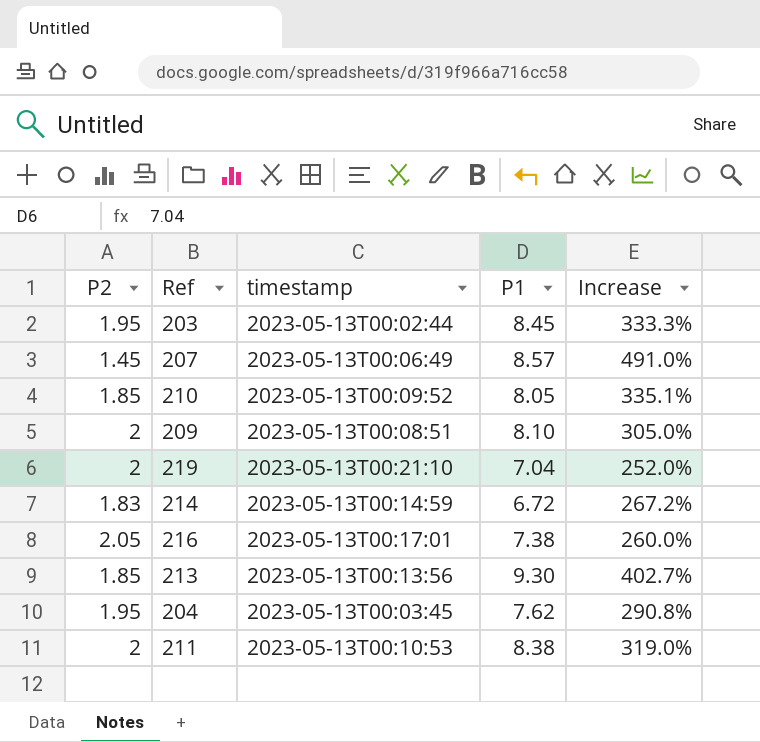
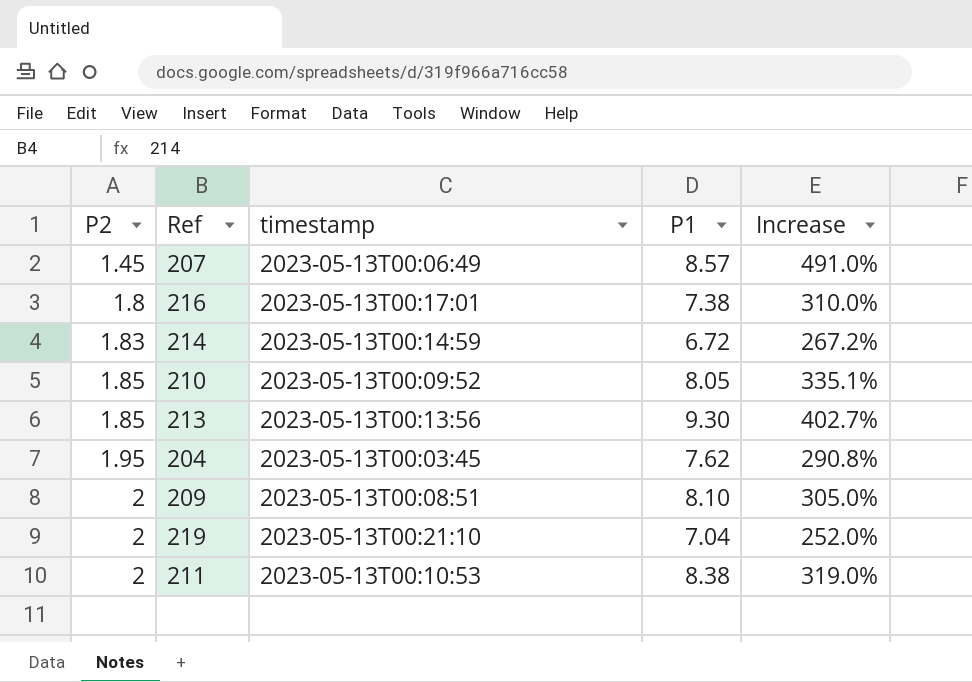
row order: none -> P2 ascending
row 203: 1.95 | 2023-05-13T00:02:44 | 8.45 | 333.3% -> none
216 | P2: 2.05 -> 1.8
216 | Increase: 260.0% -> 310.0%

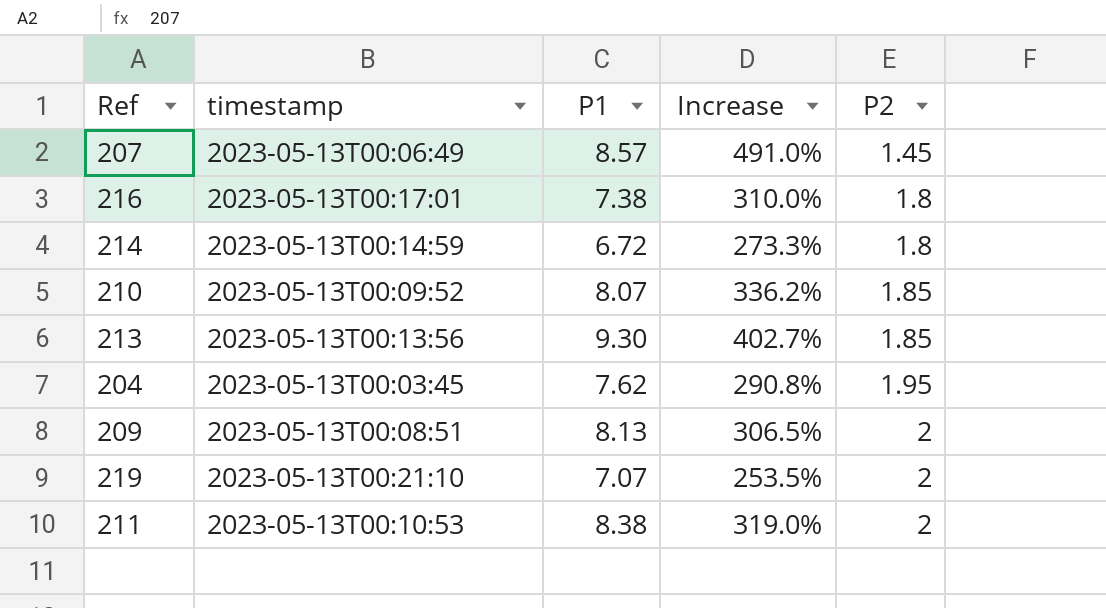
column P2 | position: 1 -> 5
214 | Increase: 267.2% -> 273.3%
214 | P2: 1.83 -> 1.8
210 | P1: 8.05 -> 8.07
210 | Increase: 335.1% -> 336.2%
209 | P1: 8.10 -> 8.13
209 | Increase: 305.0% -> 306.5%
219 | P1: 7.04 -> 7.07
219 | Increase: 252.0% -> 253.5%

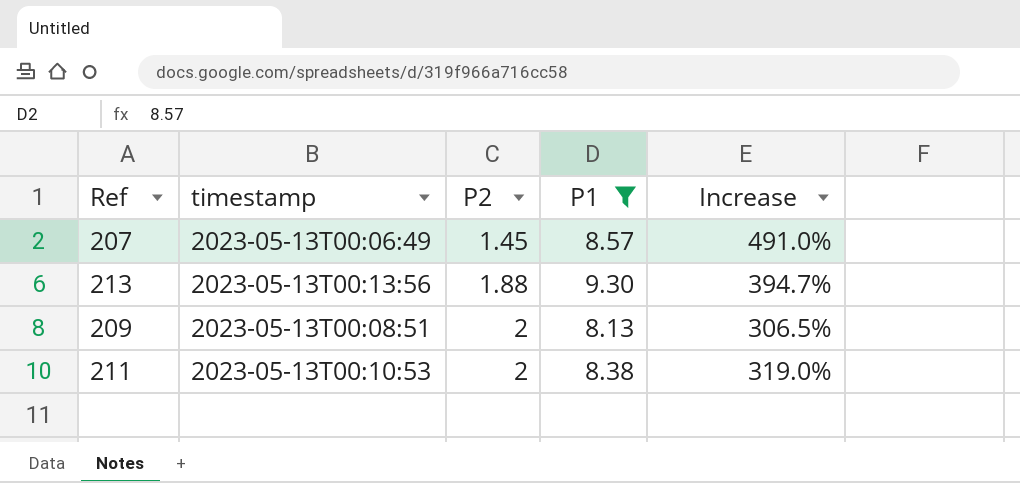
filter: none -> P1 >= 8.13
column P2 | position: 5 -> 3
213 | P2: 1.85 -> 1.88
213 | Increase: 402.7% -> 394.7%

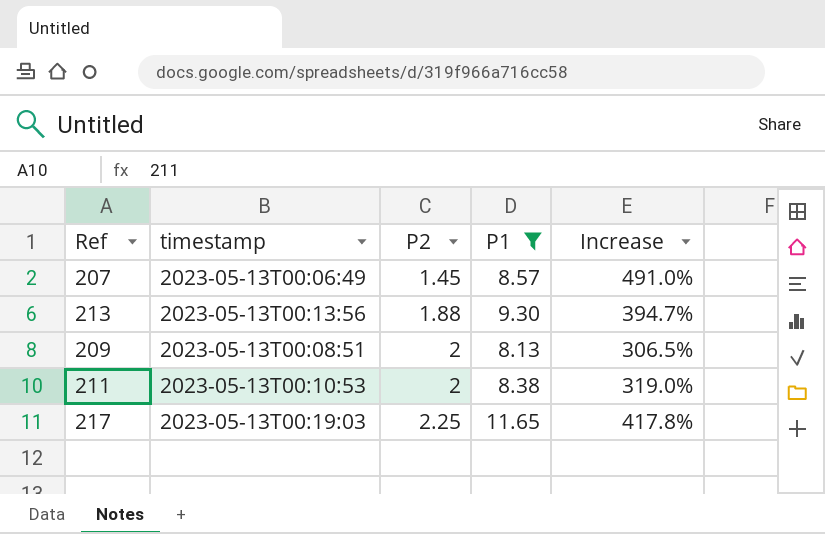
row 217: none -> 2023-05-13T00:19:03 | 2.25 | 11.65 | 417.8%

